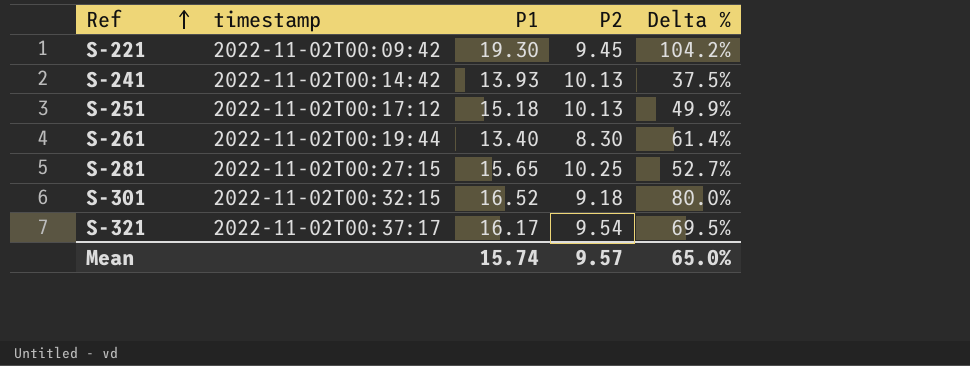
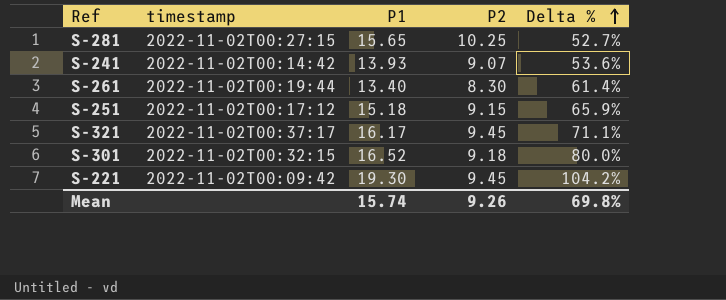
row order: Ref ascending -> Delta % ascending
S-241 | P2: 10.13 -> 9.07
S-241 | Delta %: 37.5% -> 53.6%
S-251 | P2: 10.13 -> 9.15
S-251 | Delta %: 49.9% -> 65.9%
S-321 | P2: 9.54 -> 9.45
S-321 | Delta %: 69.5% -> 71.1%
Mean | P2: 9.57 -> 9.26
Mean | Delta %: 65.0% -> 69.8%

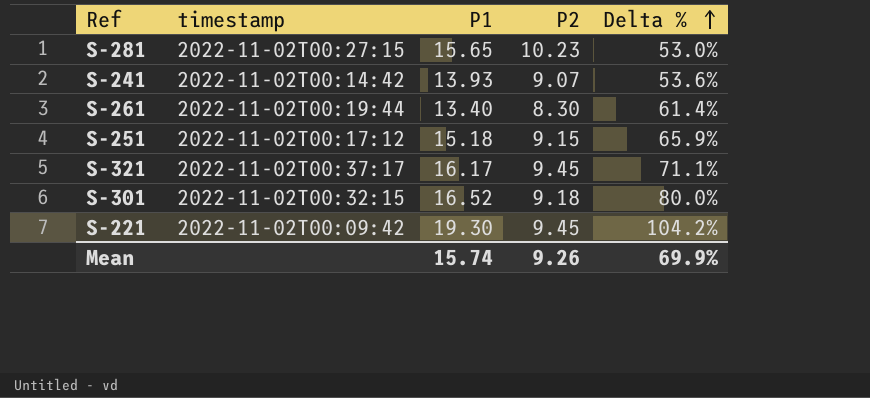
S-281 | P2: 10.25 -> 10.23
S-281 | Delta %: 52.7% -> 53.0%
Mean | Delta %: 69.8% -> 69.9%

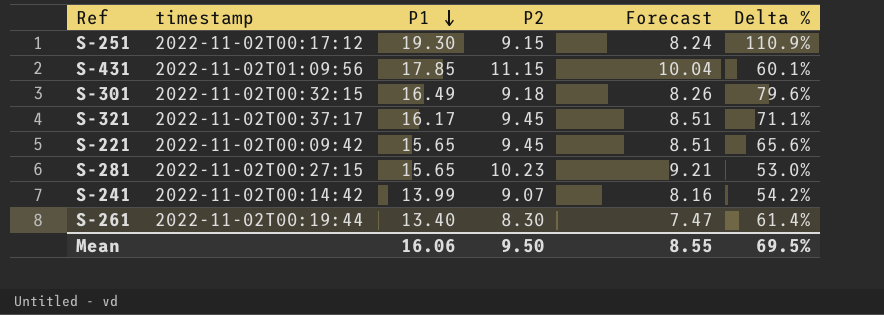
row order: Delta % ascending -> P1 descending
column Forecast | formula: none -> [P2] * 0.9
S-251 | P1: 15.18 -> 19.30
S-251 | Delta %: 65.9% -> 110.9%
row S-431: none -> 2022-11-02T01:09:56 | 17.85 | 11.15 | 10.04 | 60.1%
S-301 | P1: 16.52 -> 16.49
S-301 | Delta %: 80.0% -> 79.6%
S-221 | P1: 19.30 -> 15.65
S-221 | Delta %: 104.2% -> 65.6%
S-241 | P1: 13.93 -> 13.99
S-241 | Delta %: 53.6% -> 54.2%
Mean | P1: 15.74 -> 16.06
Mean | P2: 9.26 -> 9.50
Mean | Delta %: 69.9% -> 69.5%

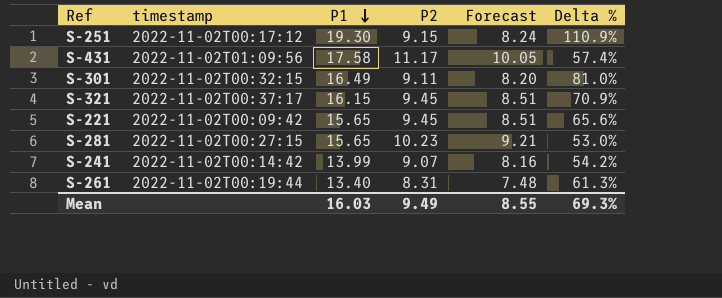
S-431 | P1: 17.85 -> 17.58
S-431 | P2: 11.15 -> 11.17
S-431 | Forecast: 10.04 -> 10.05
S-431 | Delta %: 60.1% -> 57.4%
S-301 | P2: 9.18 -> 9.11
S-301 | Forecast: 8.26 -> 8.20
S-301 | Delta %: 79.6% -> 81.0%
S-321 | P1: 16.17 -> 16.15
S-321 | Delta %: 71.1% -> 70.9%
S-261 | P2: 8.30 -> 8.31
S-261 | Forecast: 7.47 -> 7.48
S-261 | Delta %: 61.4% -> 61.3%
Mean | P1: 16.06 -> 16.03
Mean | P2: 9.50 -> 9.49
Mean | Delta %: 69.5% -> 69.3%

